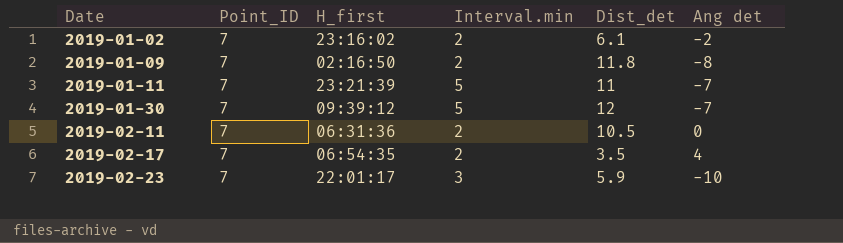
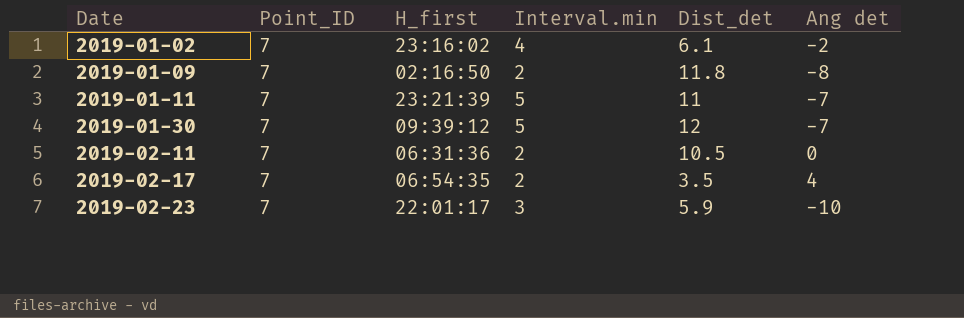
2019-01-02 | Interval.min: 2 -> 4

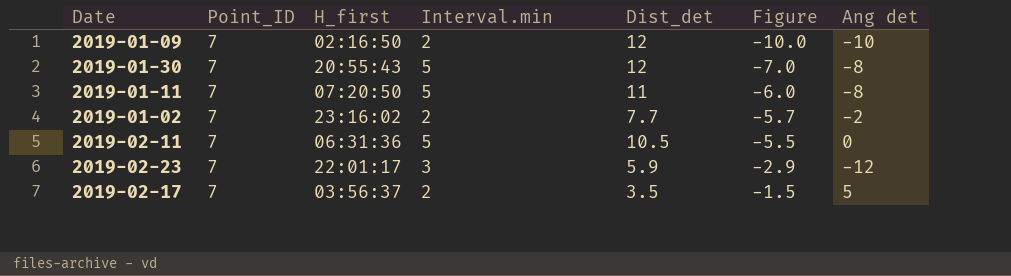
row order: Date ascending -> Figure ascending
column Figure | formula: none -> [Interval.min] - [Dist_det]
2019-01-09 | Dist_det: 11.8 -> 12
2019-01-09 | Ang det: -8 -> -10
2019-01-30 | H_first: 09:39:12 -> 20:55:43
2019-01-30 | Ang det: -7 -> -8
2019-01-11 | H_first: 23:21:39 -> 07:20:50
2019-01-11 | Ang det: -7 -> -8
2019-01-02 | Interval.min: 4 -> 2
2019-01-02 | Dist_det: 6.1 -> 7.7
2019-02-11 | Interval.min: 2 -> 5
2019-02-23 | Ang det: -10 -> -12
2019-02-17 | H_first: 06:54:35 -> 03:56:37
2019-02-17 | Ang det: 4 -> 5

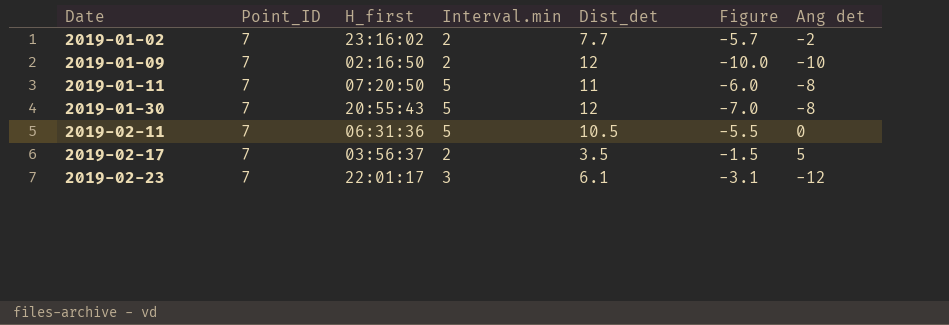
row order: Figure ascending -> Date ascending
2019-02-23 | Dist_det: 5.9 -> 6.1
2019-02-23 | Figure: -2.9 -> -3.1

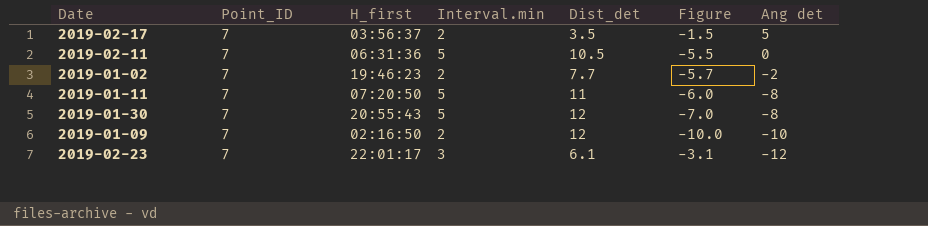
row order: Date ascending -> Ang det descending
2019-01-02 | H_first: 23:16:02 -> 19:46:23

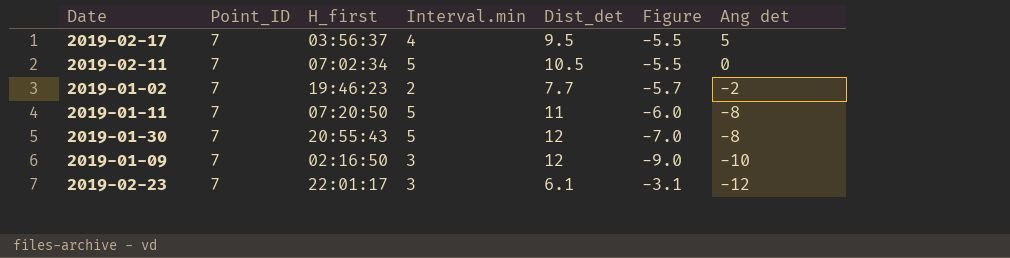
2019-02-17 | Interval.min: 2 -> 4
2019-02-17 | Dist_det: 3.5 -> 9.5
2019-02-17 | Figure: -1.5 -> -5.5
2019-02-11 | H_first: 06:31:36 -> 07:02:34
2019-01-09 | Interval.min: 2 -> 3
2019-01-09 | Figure: -10.0 -> -9.0

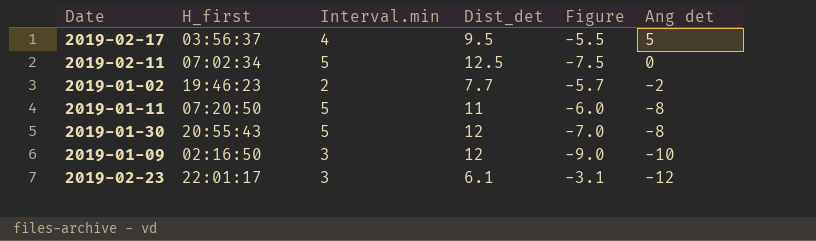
column Point_ID | position: 2 -> none
2019-02-11 | Dist_det: 10.5 -> 12.5
2019-02-11 | Figure: -5.5 -> -7.5

